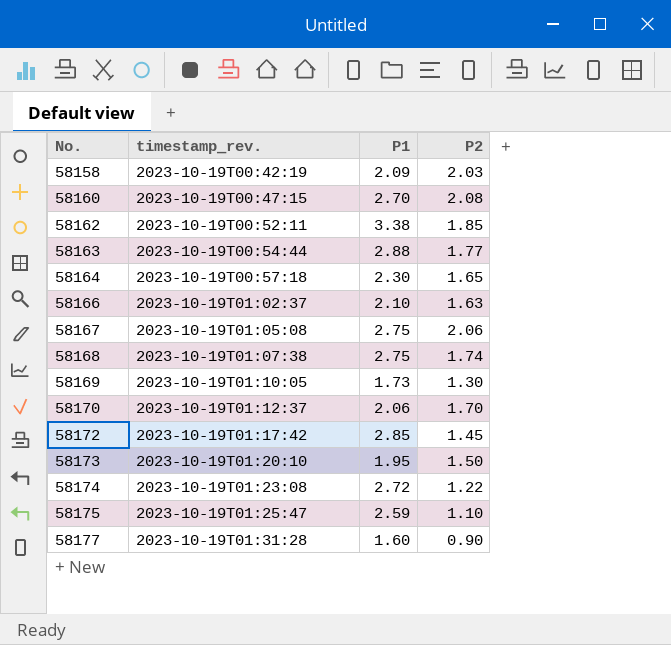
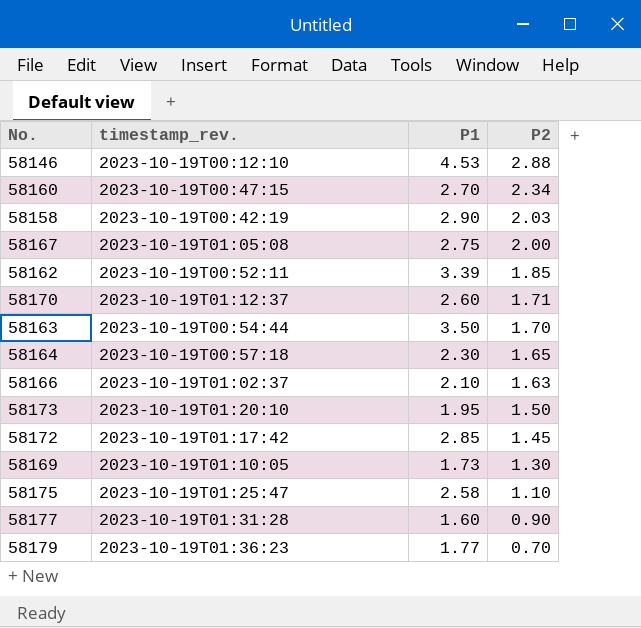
row order: No. ascending -> P2 descending
row 58168: 2023-10-19T01:07:38 | 2.75 | 1.74 -> none
row 58174: 2023-10-19T01:23:08 | 2.72 | 1.22 -> none
row 58146: none -> 2023-10-19T00:12:10 | 4.53 | 2.88
58160 | P2: 2.08 -> 2.34
58158 | P1: 2.09 -> 2.90
58167 | P2: 2.06 -> 2.00
58162 | P1: 3.38 -> 3.39
58170 | P1: 2.06 -> 2.60
58170 | P2: 1.70 -> 1.71
58163 | P1: 2.88 -> 3.50
58163 | P2: 1.77 -> 1.70
58175 | P1: 2.59 -> 2.58
row 58179: none -> 2023-10-19T01:36:23 | 1.77 | 0.70

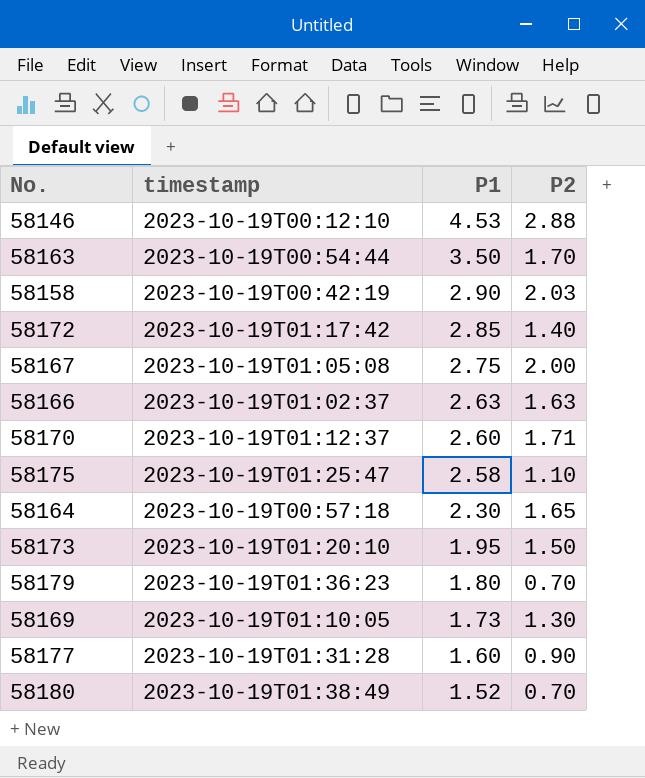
row order: P2 descending -> P1 descending
column name: timestamp_rev. -> timestamp
row 58160: 2023-10-19T00:47:15 | 2.70 | 2.34 -> none
row 58162: 2023-10-19T00:52:11 | 3.39 | 1.85 -> none
58172 | P2: 1.45 -> 1.40
58166 | P1: 2.10 -> 2.63
58179 | P1: 1.77 -> 1.80
row 58180: none -> 2023-10-19T01:38:49 | 1.52 | 0.70

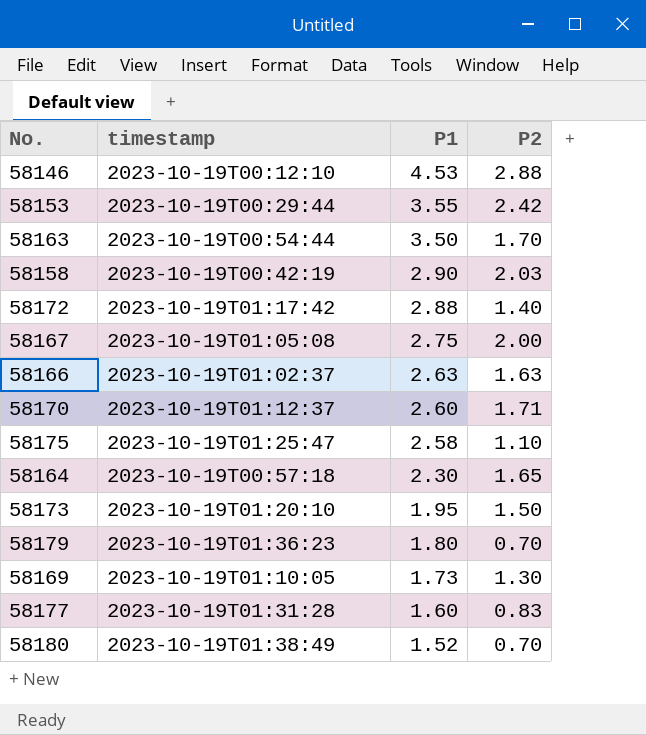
row 58153: none -> 2023-10-19T00:29:44 | 3.55 | 2.42
58172 | P1: 2.85 -> 2.88
58177 | P2: 0.90 -> 0.83

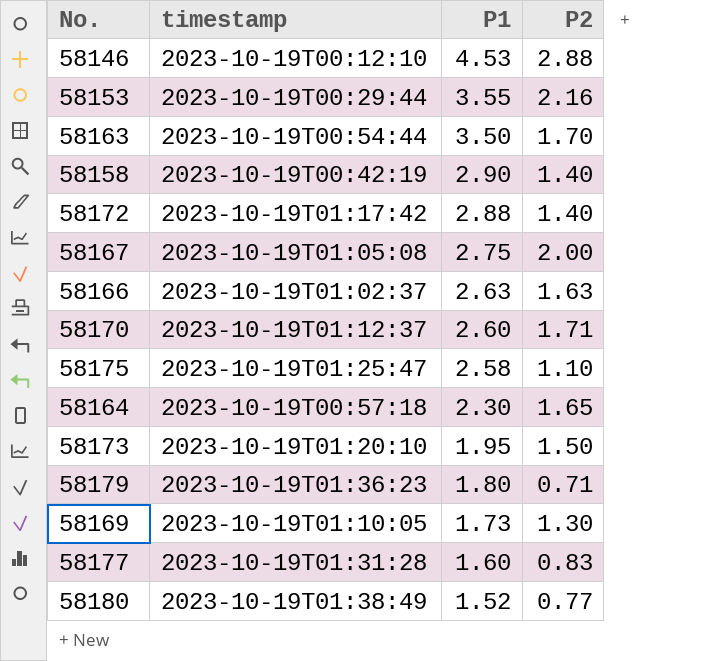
58153 | P2: 2.42 -> 2.16
58158 | P2: 2.03 -> 1.40
58179 | P2: 0.70 -> 0.71
58180 | P2: 0.70 -> 0.77

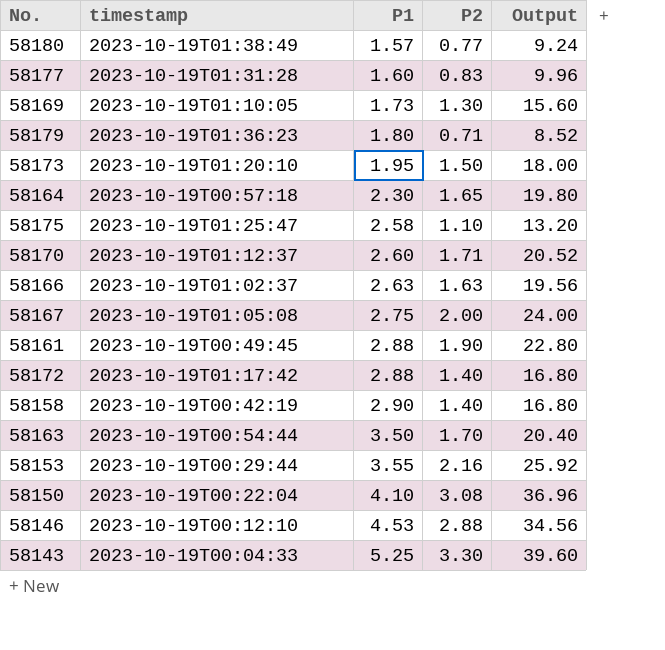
row order: P1 descending -> P1 ascending
column Output | formula: none -> [P2] * 12
58180 | P1: 1.52 -> 1.57
row 58161: none -> 2023-10-19T00:49:45 | 2.88 | 1.90 | 22.80
row 58150: none -> 2023-10-19T00:22:04 | 4.10 | 3.08 | 36.96
row 58143: none -> 2023-10-19T00:04:33 | 5.25 | 3.30 | 39.60

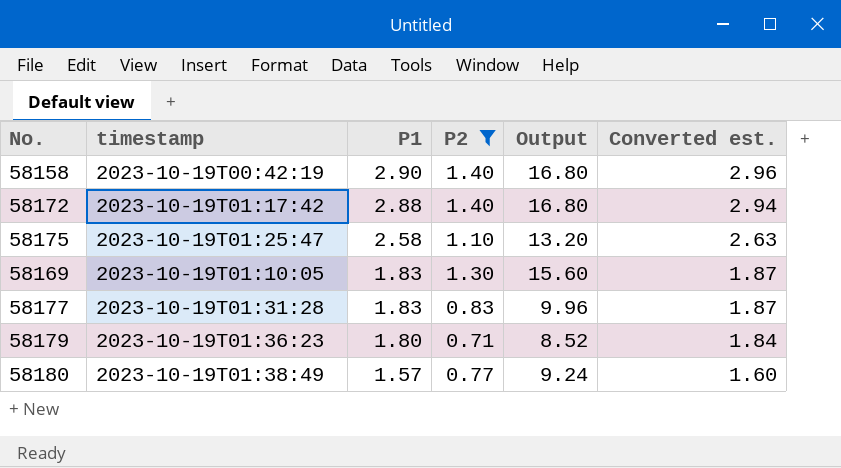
filter: none -> P2 <= 1.40
row order: P1 ascending -> P1 descending
column Converted est. | formula: none -> [P1] * 1.02
58169 | P1: 1.73 -> 1.83
58177 | P1: 1.60 -> 1.83

